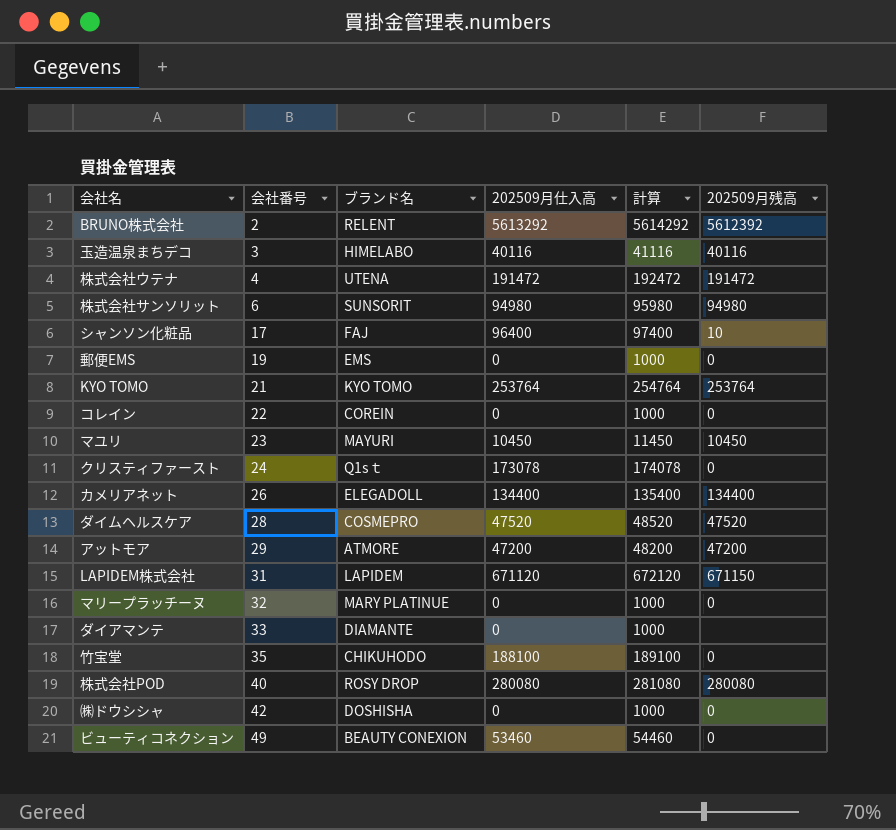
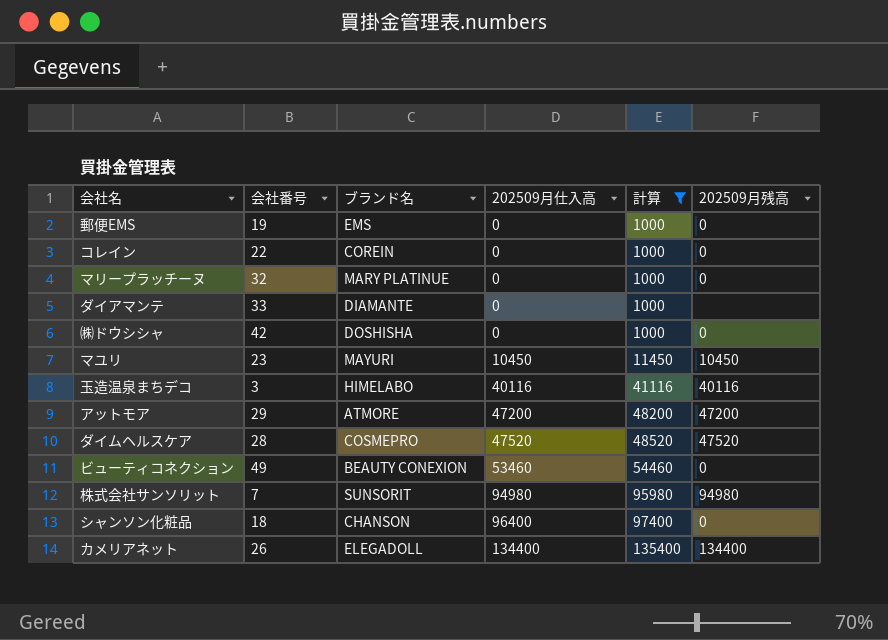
filter: none -> 計算 <= 135400
row order: 会社番号 ascending -> 202509月仕入高 ascending
株式会社サンソリット | 会社番号: 6 -> 7
シャンソン化粧品 | 会社番号: 17 -> 18
シャンソン化粧品 | ブランド名: FAJ -> CHANSON
シャンソン化粧品 | 202509月残高: 10 -> 0

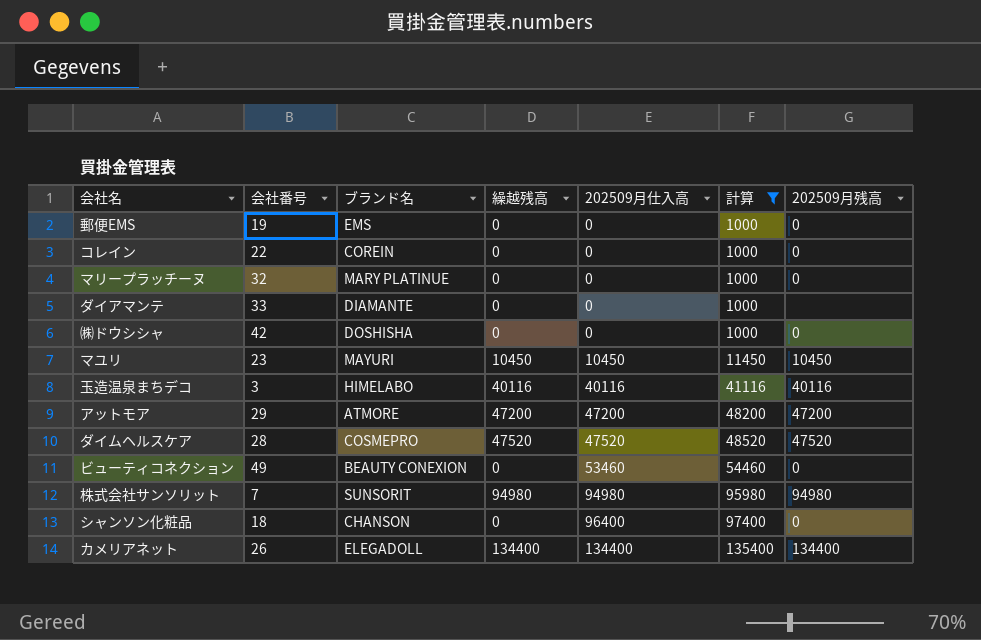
column 繰越残高 | position: none -> 4

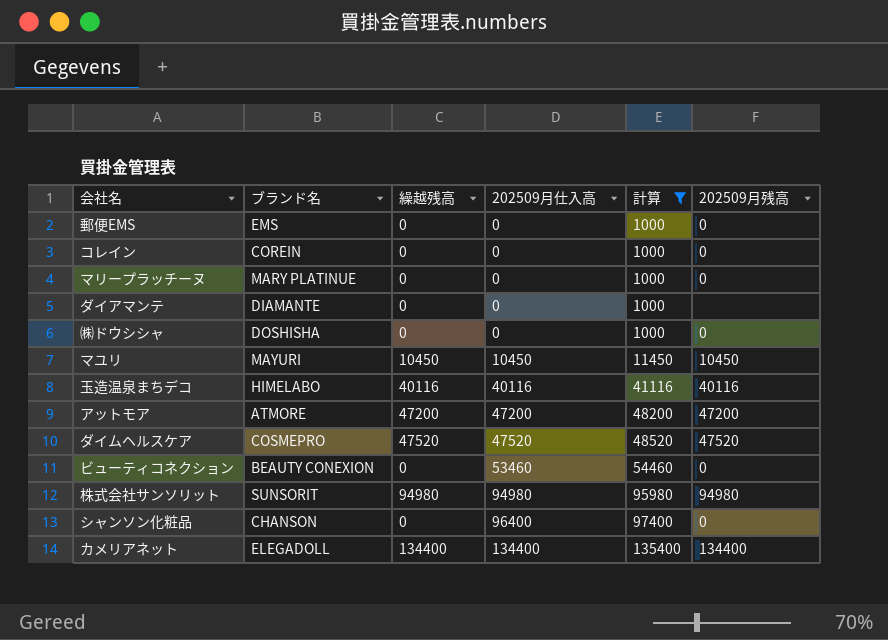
column 会社番号 | position: 2 -> none

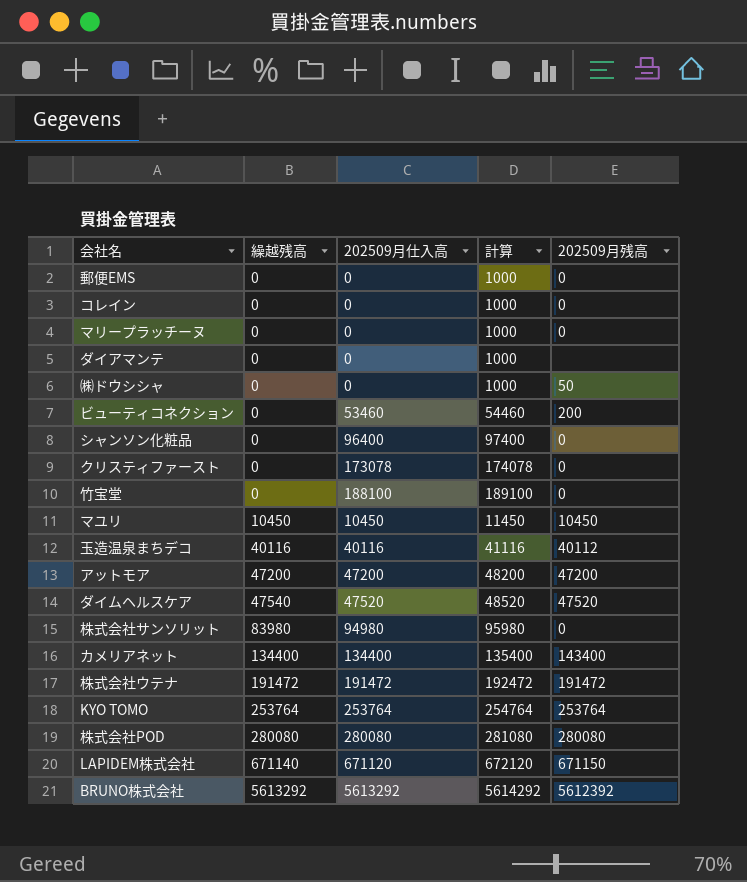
filter: 計算 <= 135400 -> none
row order: 202509月仕入高 ascending -> 繰越残高 ascending
column ブランド名 | position: 2 -> none
㈱ドウシシャ | 202509月残高: 0 -> 50
ビューティコネクション | 202509月残高: 0 -> 200
玉造温泉まちデコ | 202509月残高: 40116 -> 40112
ダイムヘルスケア | 繰越残高: 47520 -> 47540
株式会社サンソリット | 繰越残高: 94980 -> 83980
株式会社サンソリット | 202509月残高: 94980 -> 0
カメリアネット | 202509月残高: 134400 -> 143400

